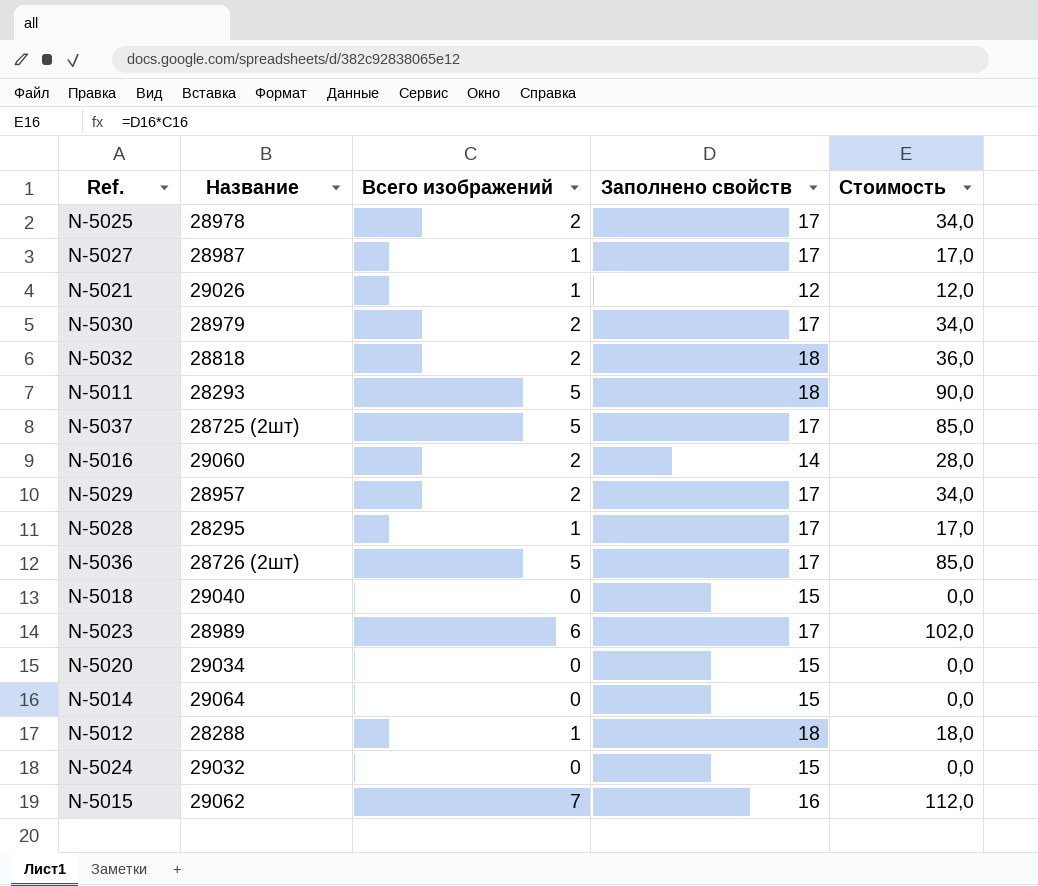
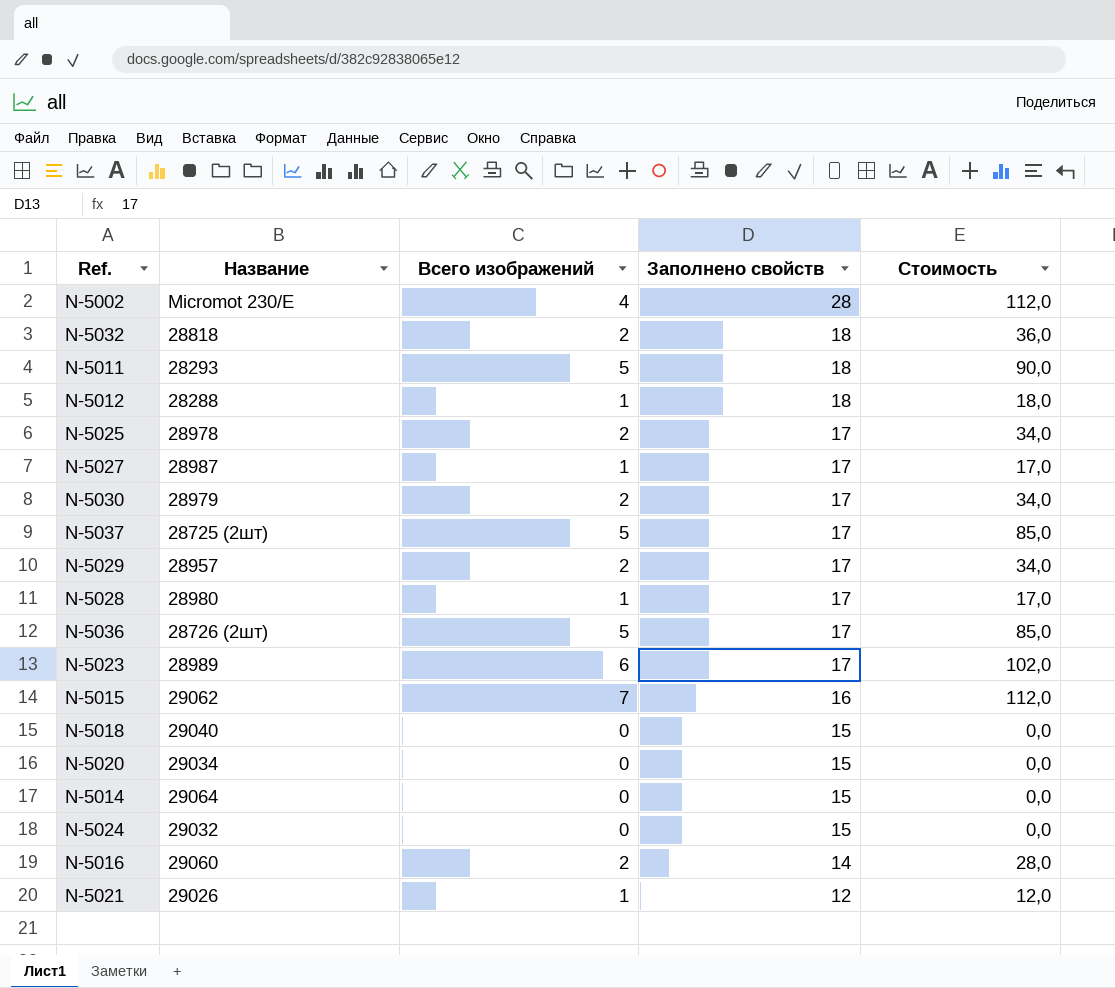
row order: none -> Заполнено свойств descending
row N-5002: none -> Micromot 230/E | 4 | 28 | 112,0
N-5028 | Название: 28295 -> 28980

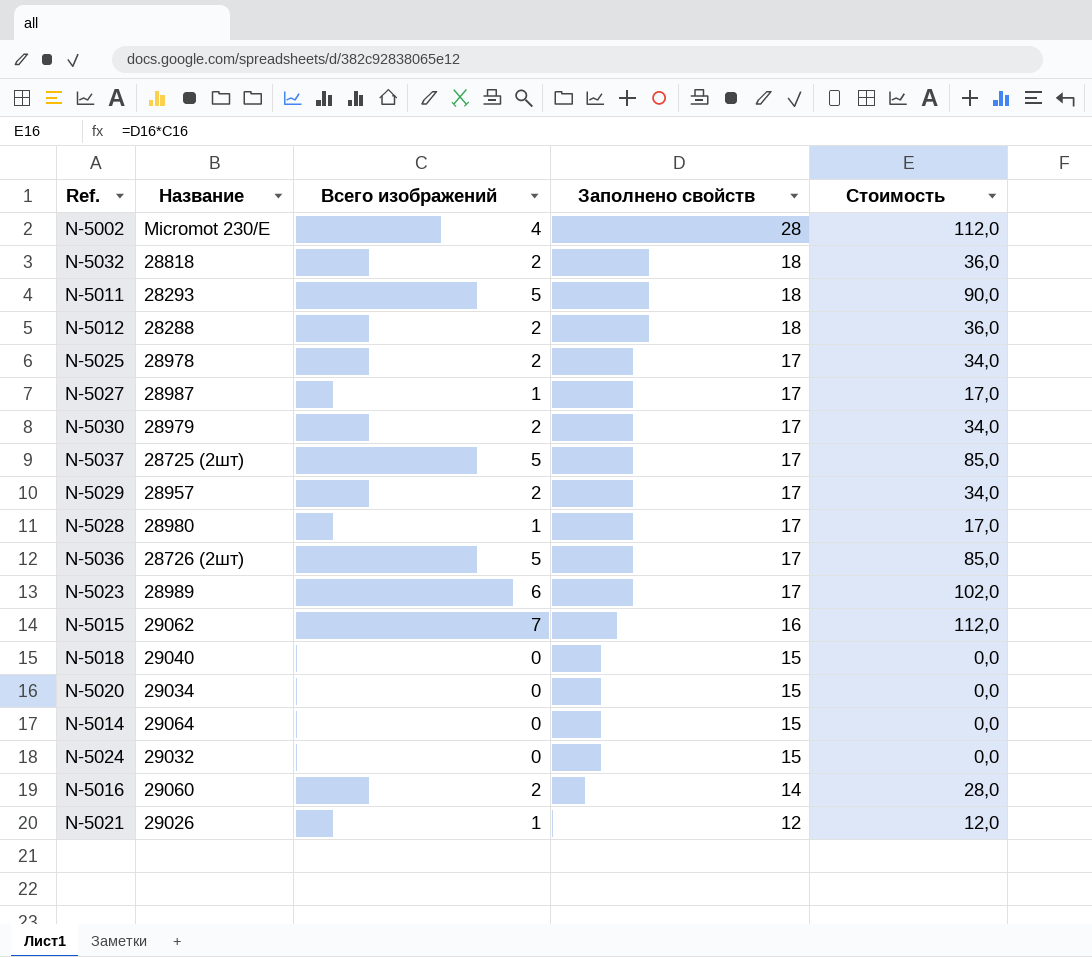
N-5012 | Всего изображений: 1 -> 2
N-5012 | Стоимость: 18,0 -> 36,0

